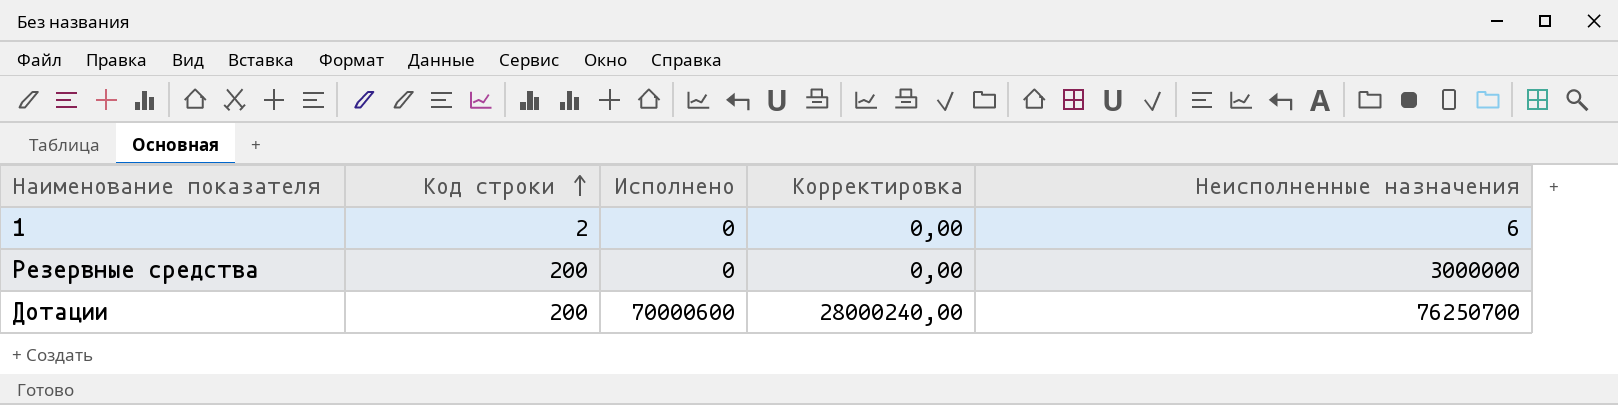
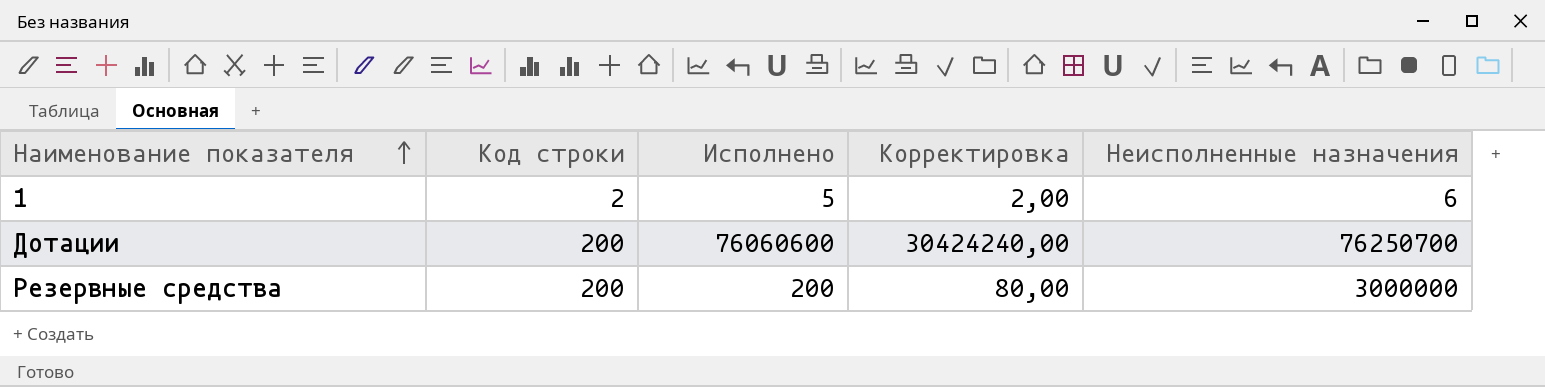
row order: Код строки ascending -> Наименование показателя ascending
1 | Исполнено: 0 -> 5
1 | Корректировка: 0,00 -> 2,00
Дотации | Исполнено: 70000600 -> 76060600
Дотации | Корректировка: 28000240,00 -> 30424240,00
Резервные средства | Исполнено: 0 -> 200
Резервные средства | Корректировка: 0,00 -> 80,00

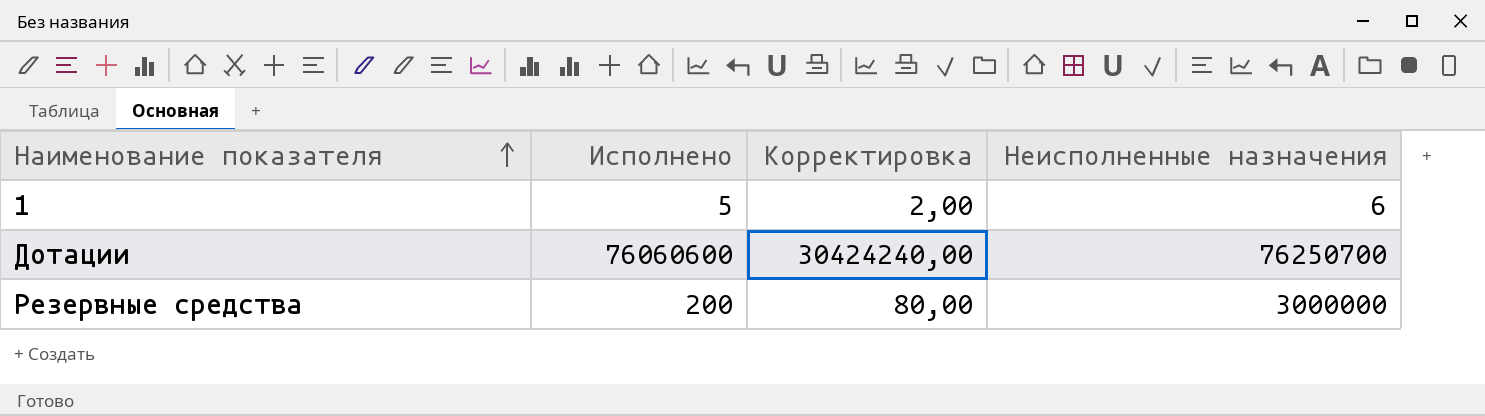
column Код строки | position: 2 -> none

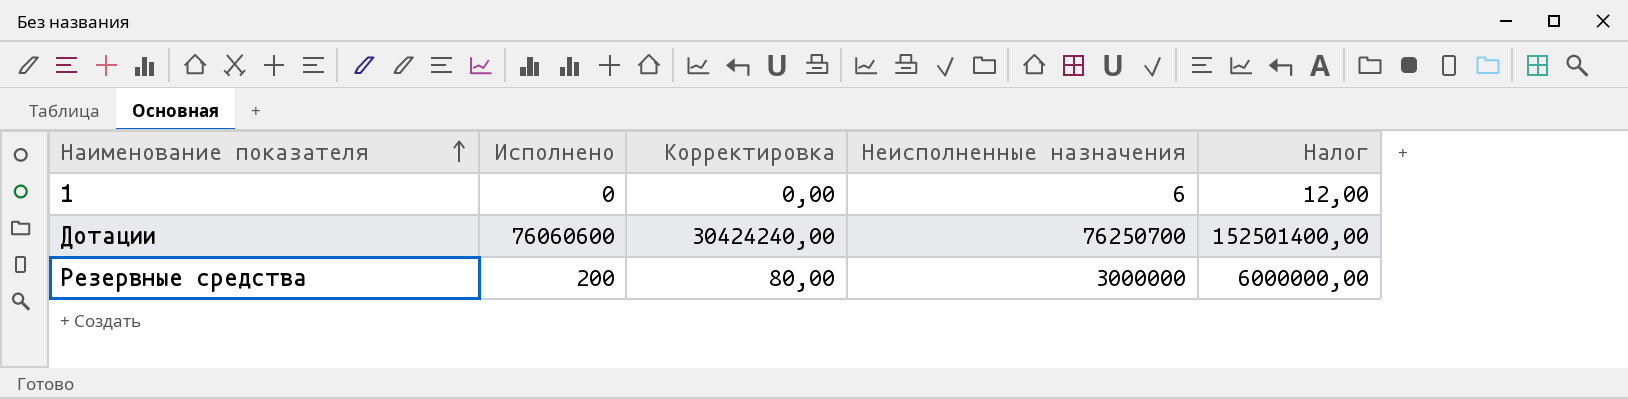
column Налог | formula: none -> [Неисполненные назначения] * 2
1 | Исполнено: 5 -> 0
1 | Корректировка: 2,00 -> 0,00

